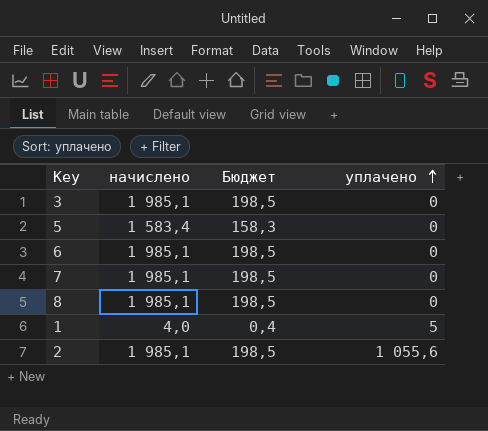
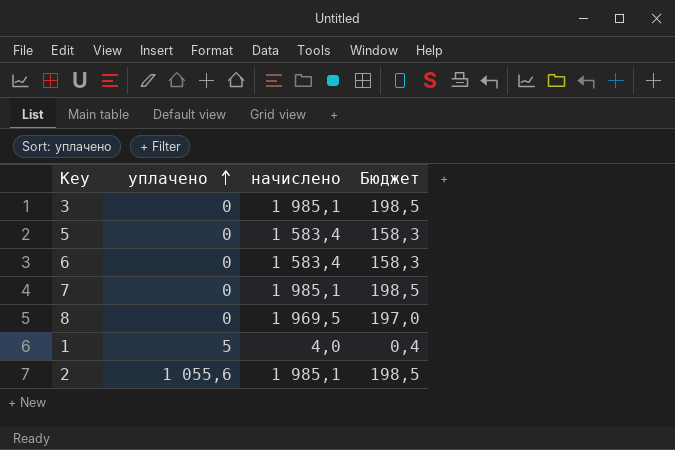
column уплачено | position: 4 -> 2
6 | начислено: 1 985,1 -> 1 583,4
6 | Бюджет: 198,5 -> 158,3
8 | начислено: 1 985,1 -> 1 969,5
8 | Бюджет: 198,5 -> 197,0

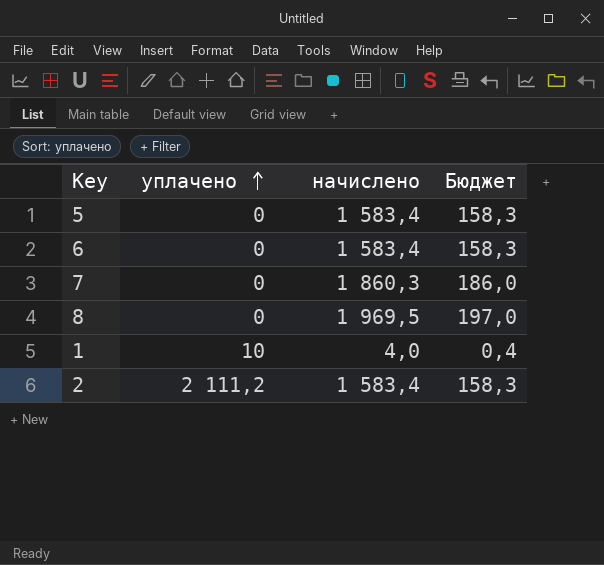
row 3: 0 | 1 985,1 | 198,5 -> none
7 | начислено: 1 985,1 -> 1 860,3
7 | Бюджет: 198,5 -> 186,0
1 | уплачено: 5 -> 10
2 | уплачено: 1 055,6 -> 2 111,2
2 | начислено: 1 985,1 -> 1 583,4
2 | Бюджет: 198,5 -> 158,3

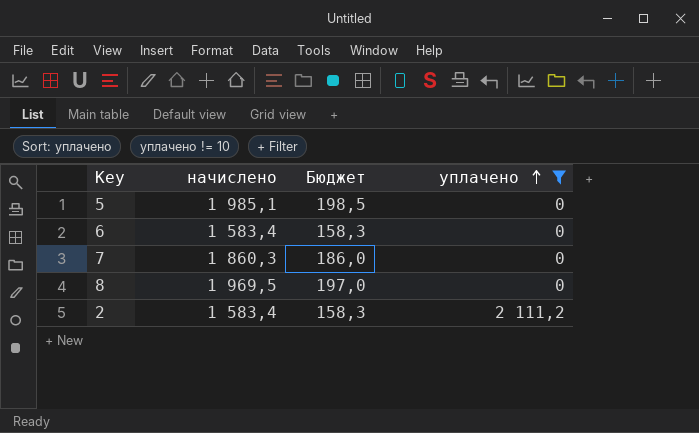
filter: none -> уплачено != 10
column уплачено | position: 2 -> 4
5 | начислено: 1 583,4 -> 1 985,1
5 | Бюджет: 158,3 -> 198,5

